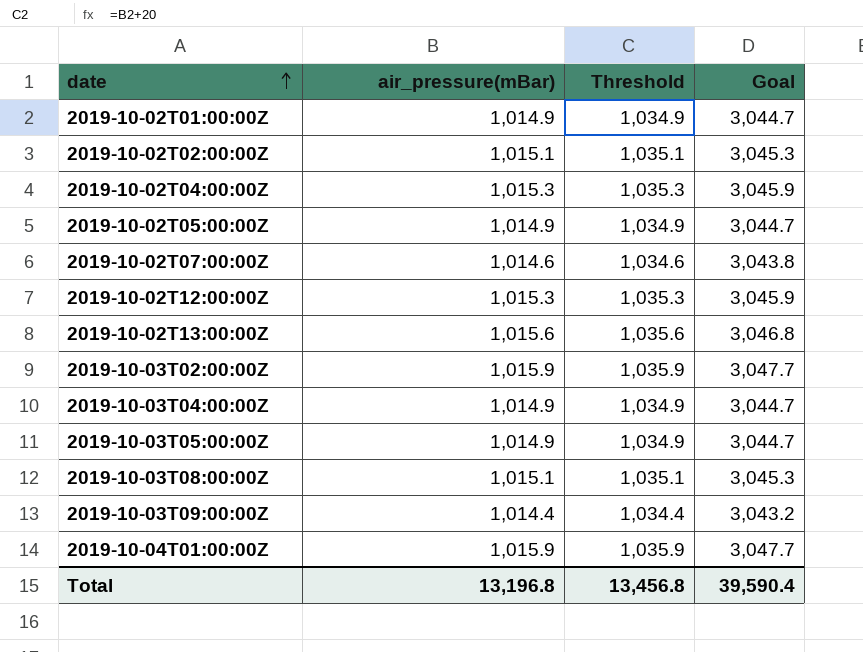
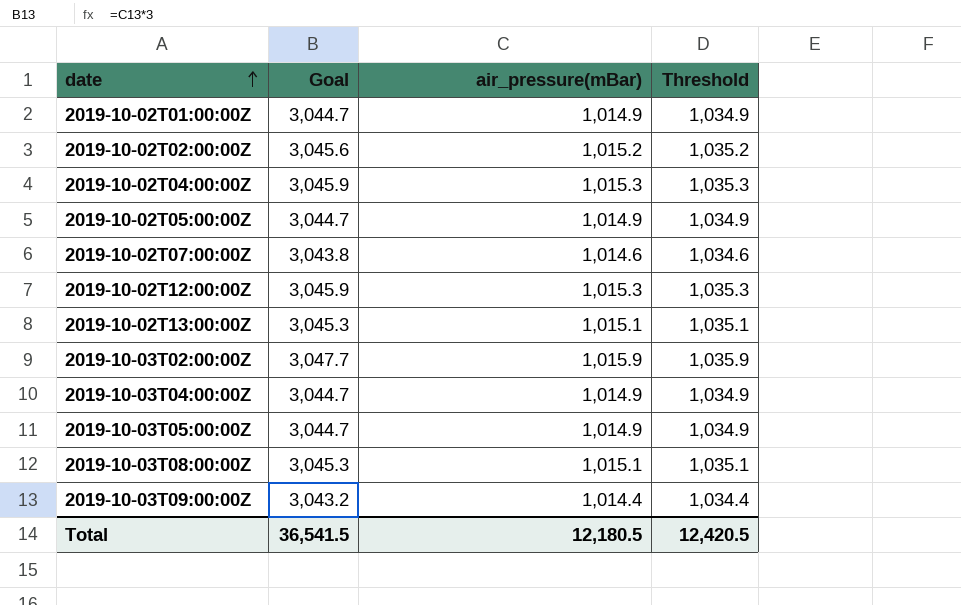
column Goal | position: 4 -> 2
row 2019-10-04T01:00:00Z: 1,015.9 | 1,035.9 | 3,047.7 -> none
2019-10-02T02:00:00Z | Goal: 3,045.3 -> 3,045.6
2019-10-02T02:00:00Z | air_pressure(mBar): 1,015.1 -> 1,015.2
2019-10-02T02:00:00Z | Threshold: 1,035.1 -> 1,035.2
2019-10-02T13:00:00Z | Goal: 3,046.8 -> 3,045.3
2019-10-02T13:00:00Z | air_pressure(mBar): 1,015.6 -> 1,015.1
2019-10-02T13:00:00Z | Threshold: 1,035.6 -> 1,035.1
Total | Goal: 39,590.4 -> 36,541.5
Total | air_pressure(mBar): 13,196.8 -> 12,180.5
Total | Threshold: 13,456.8 -> 12,420.5

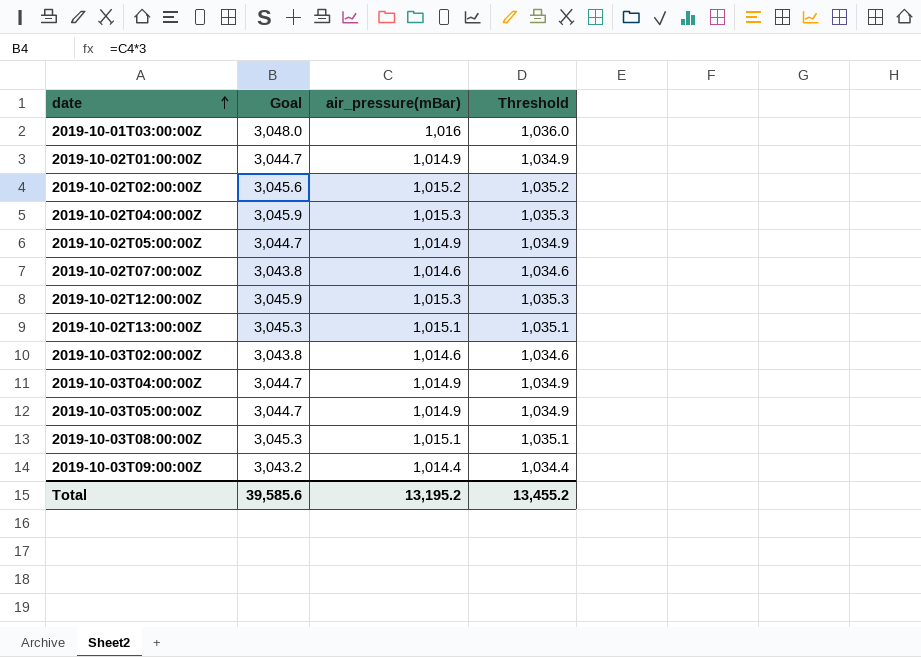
row 2019-10-01T03:00:00Z: none -> 3,048.0 | 1,016 | 1,036.0
2019-10-03T02:00:00Z | Goal: 3,047.7 -> 3,043.8
2019-10-03T02:00:00Z | air_pressure(mBar): 1,015.9 -> 1,014.6
2019-10-03T02:00:00Z | Threshold: 1,035.9 -> 1,034.6
Total | Goal: 36,541.5 -> 39,585.6
Total | air_pressure(mBar): 12,180.5 -> 13,195.2
Total | Threshold: 12,420.5 -> 13,455.2

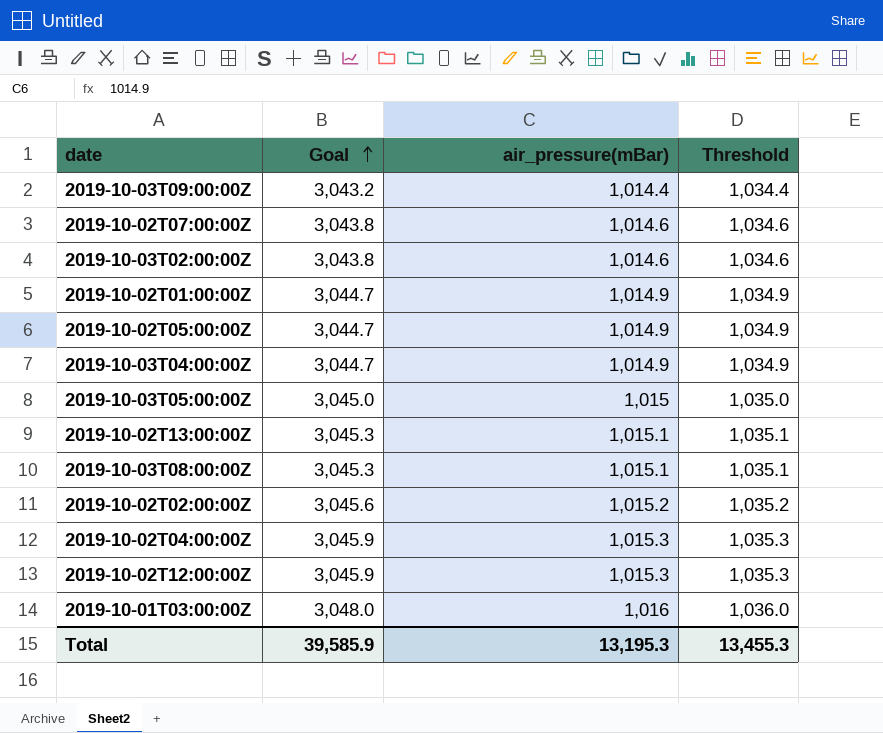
row order: date ascending -> Goal ascending
2019-10-03T05:00:00Z | Goal: 3,044.7 -> 3,045.0
2019-10-03T05:00:00Z | air_pressure(mBar): 1,014.9 -> 1,015
2019-10-03T05:00:00Z | Threshold: 1,034.9 -> 1,035.0
Total | Goal: 39,585.6 -> 39,585.9
Total | air_pressure(mBar): 13,195.2 -> 13,195.3
Total | Threshold: 13,455.2 -> 13,455.3

